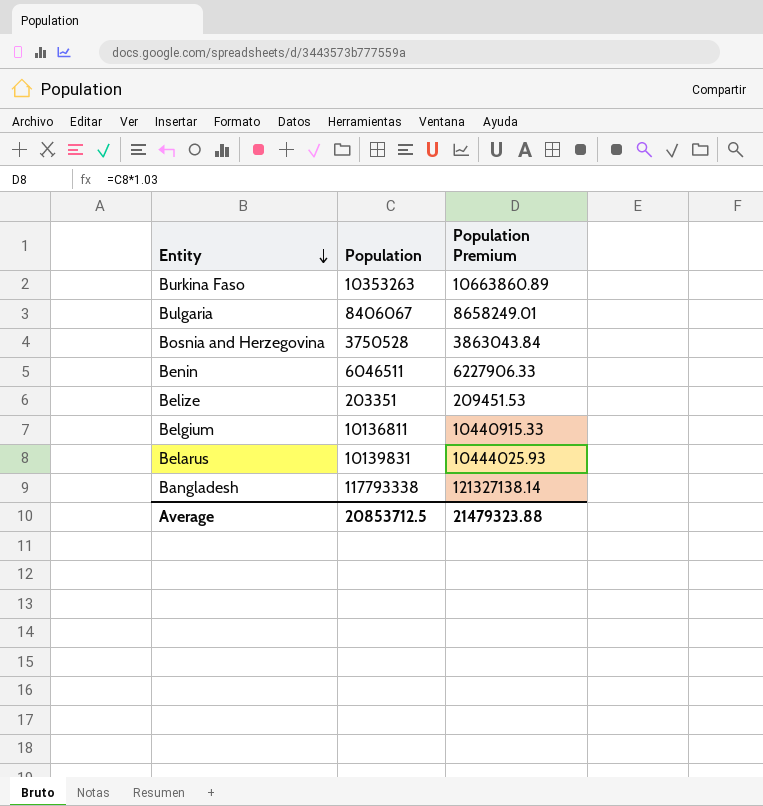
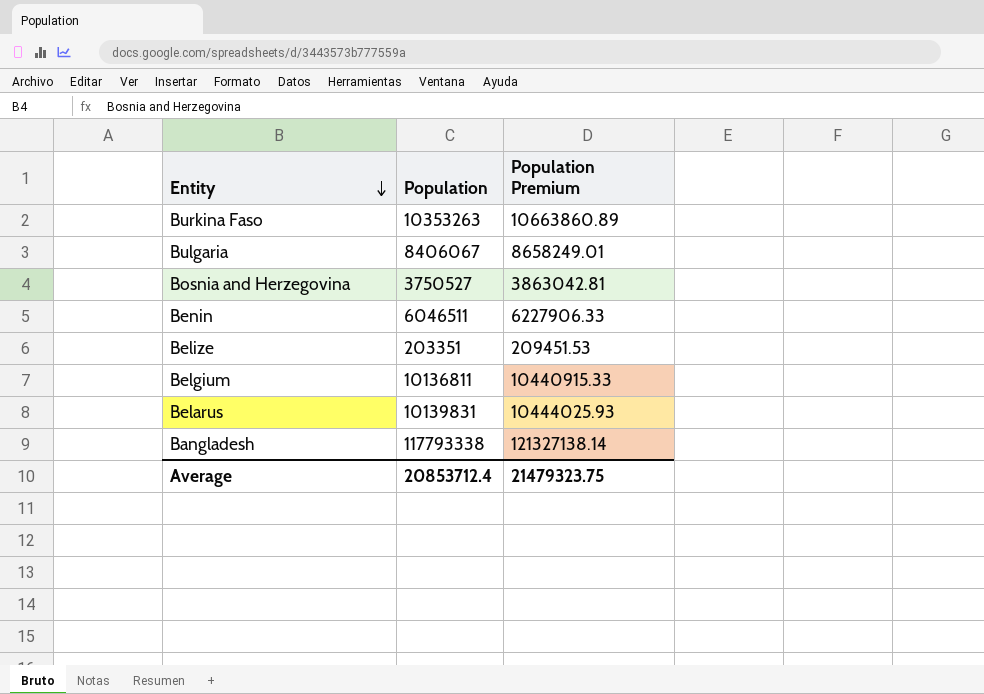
Bosnia and Herzegovina | Population: 3750528 -> 3750527
Bosnia and Herzegovina | Population Premium: 3863043.84 -> 3863042.81
Average | Population: 20853712.5 -> 20853712.4
Average | Population Premium: 21479323.88 -> 21479323.75

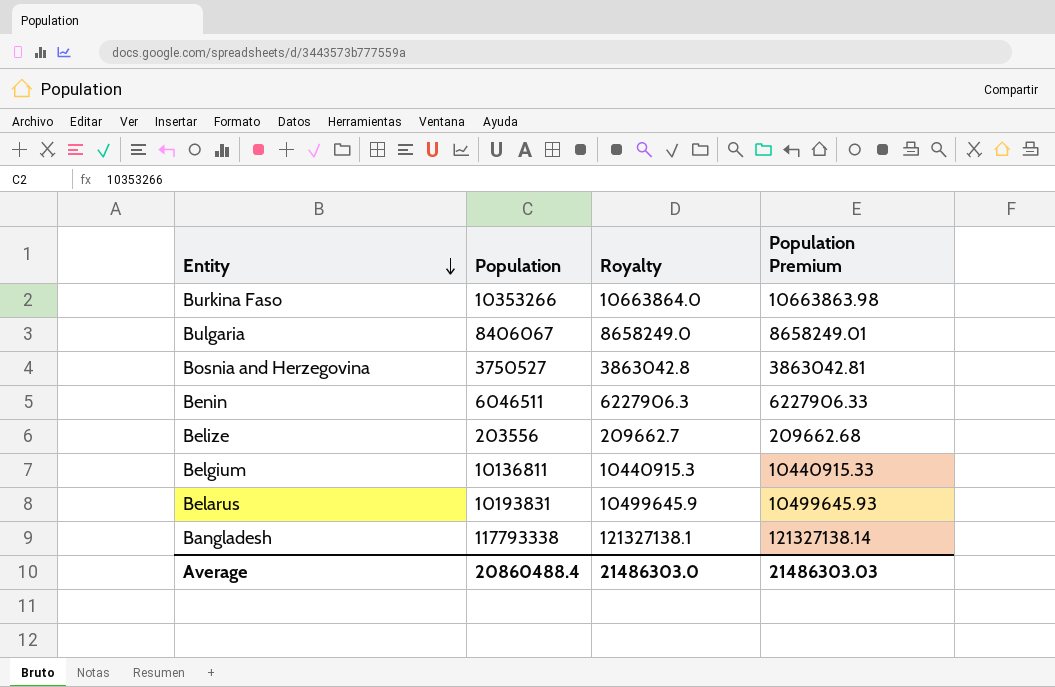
column Royalty | formula: none -> [Population] * 1.03
Burkina Faso | Population: 10353263 -> 10353266
Burkina Faso | Population Premium: 10663860.89 -> 10663863.98
Belize | Population: 203351 -> 203556
Belize | Population Premium: 209451.53 -> 209662.68
Belarus | Population: 10139831 -> 10193831
Belarus | Population Premium: 10444025.93 -> 10499645.93
Average | Population: 20853712.4 -> 20860488.4
Average | Population Premium: 21479323.75 -> 21486303.03

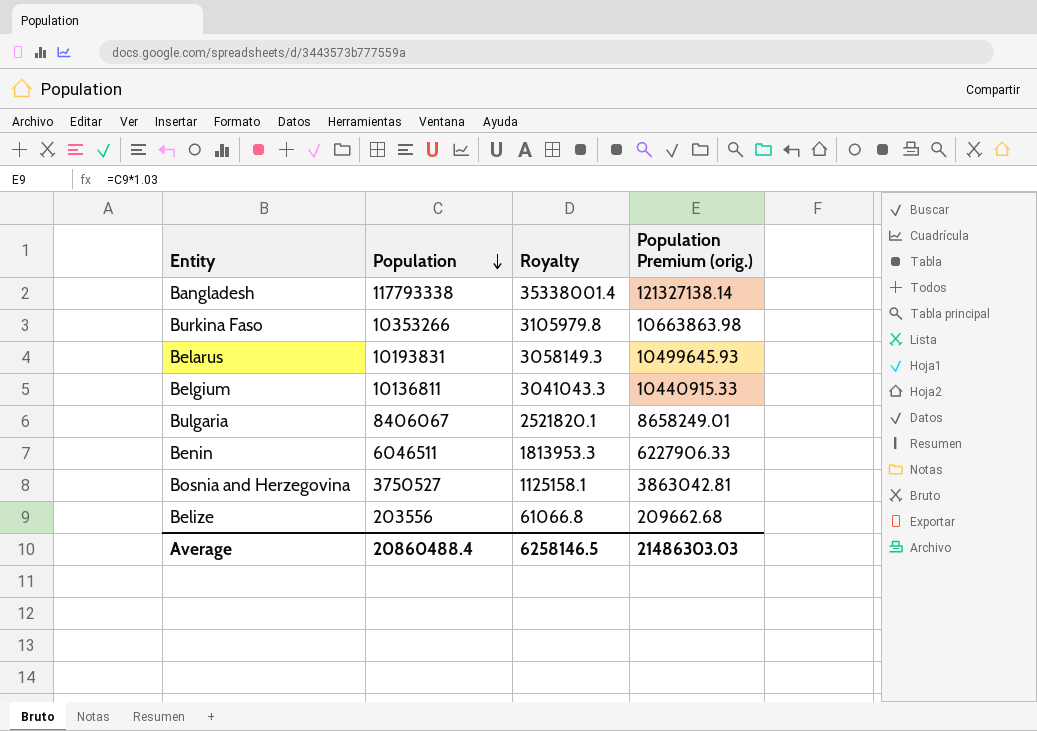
row order: Entity descending -> Population descending
column Royalty | formula: [Population] * 1.03 -> [Population] * 0.3
column name: Population Premium -> Population Premium (orig.)
Average | Royalty: 21486303.0 -> 6258146.5

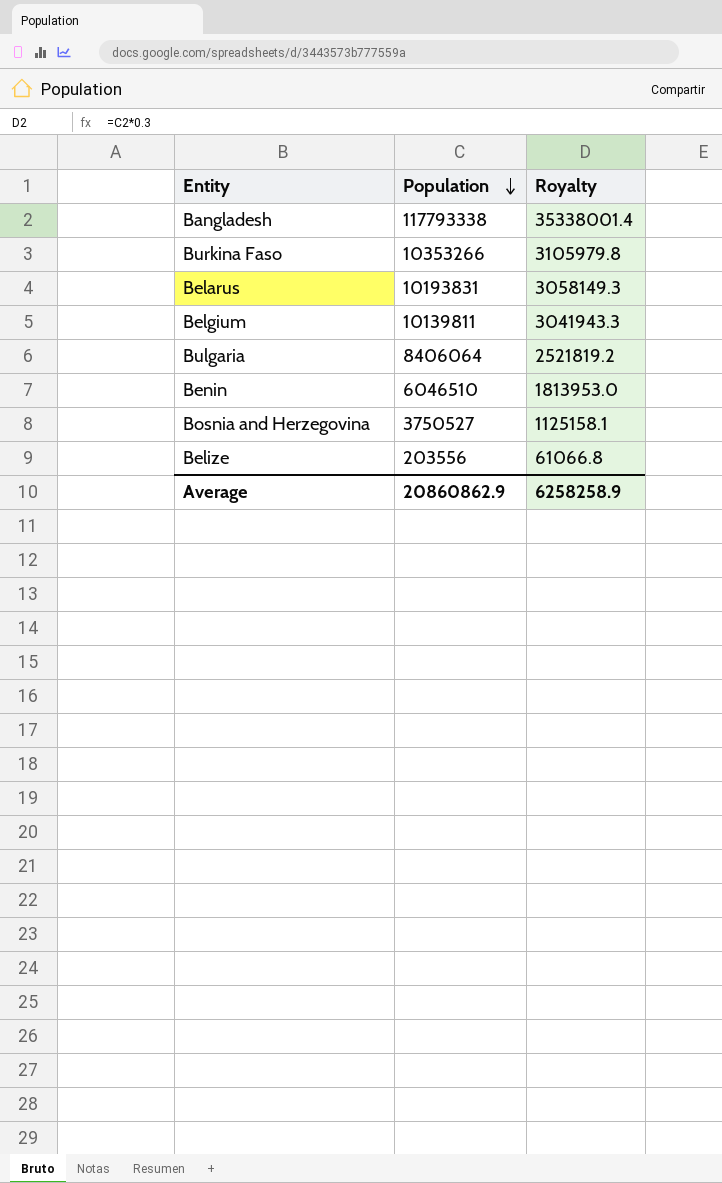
column Population Premium (orig.) | formula: [Population] * 1.03 -> none
Belgium | Population: 10136811 -> 10139811
Belgium | Royalty: 3041043.3 -> 3041943.3
Bulgaria | Population: 8406067 -> 8406064
Bulgaria | Royalty: 2521820.1 -> 2521819.2
Benin | Population: 6046511 -> 6046510
Benin | Royalty: 1813953.3 -> 1813953.0
Average | Population: 20860488.4 -> 20860862.9
Average | Royalty: 6258146.5 -> 6258258.9

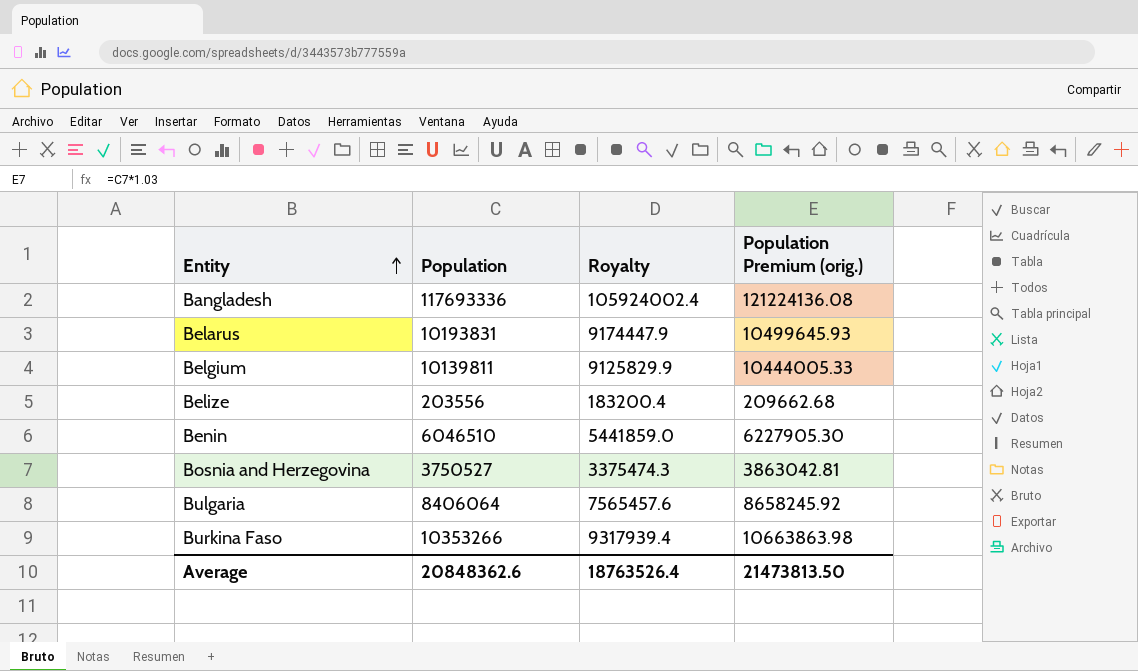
row order: Population descending -> Entity ascending
column Royalty | formula: [Population] * 0.3 -> [Population] * 0.9
column Population Premium (orig.) | formula: none -> [Population] * 1.03
Bangladesh | Population: 117793338 -> 117693336
Average | Population: 20860862.9 -> 20848362.6
Average | Royalty: 6258258.9 -> 18763526.4

